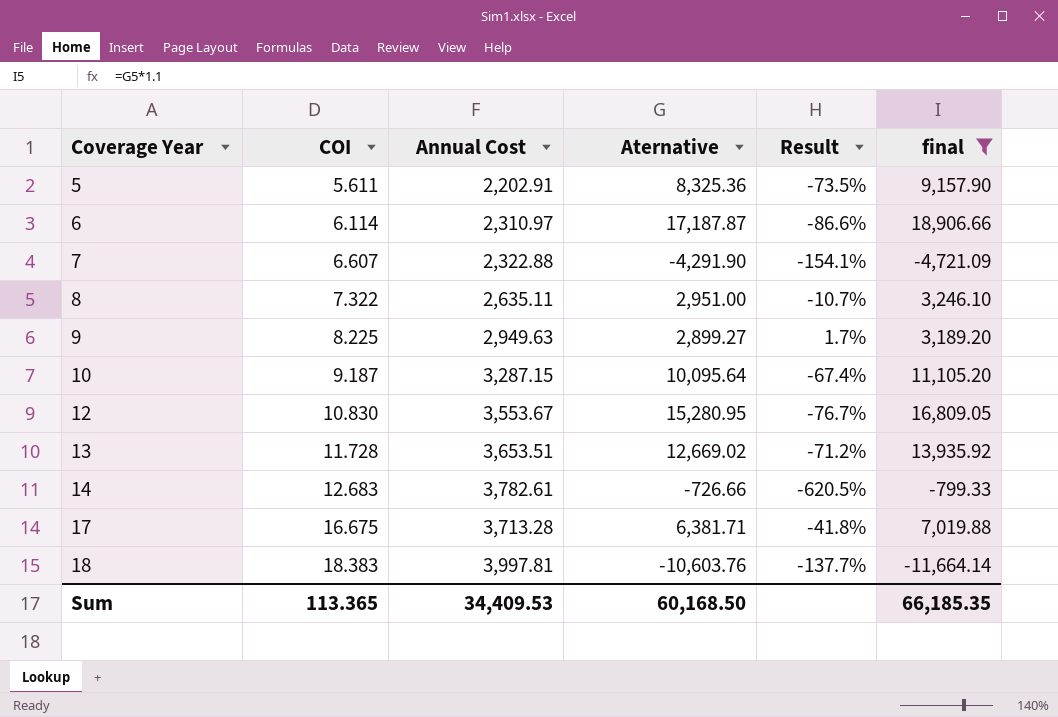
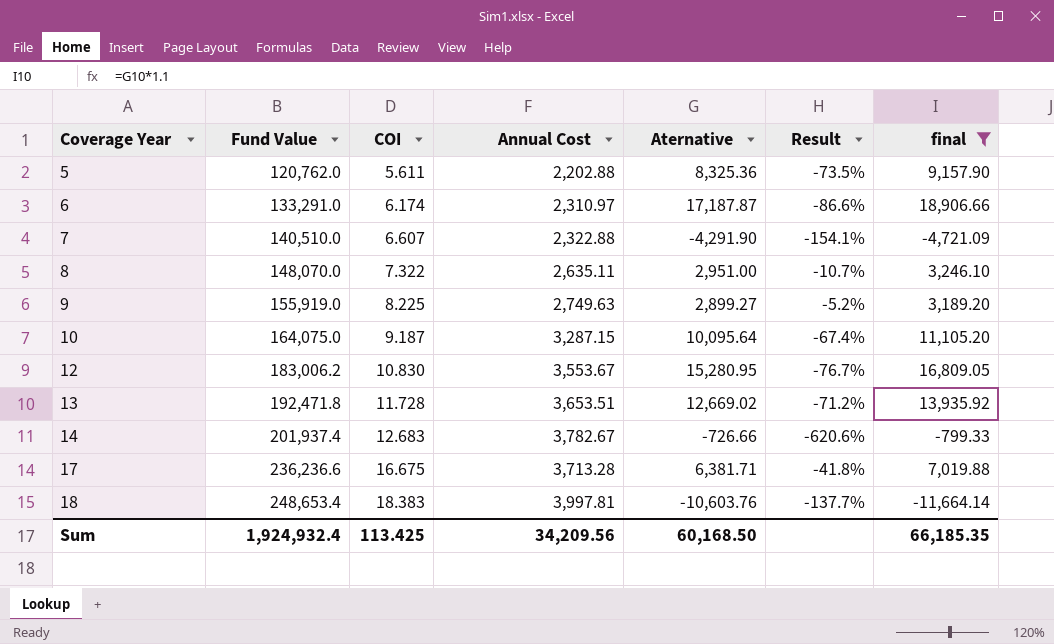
column Fund Value | position: none -> 2
5 | Annual Cost: 2,202.91 -> 2,202.88
6 | COI: 6.114 -> 6.174
9 | Annual Cost: 2,949.63 -> 2,749.63
9 | Result: 1.7% -> -5.2%
14 | Annual Cost: 3,782.61 -> 3,782.67
14 | Result: -620.5% -> -620.6%
Sum | COI: 113.365 -> 113.425
Sum | Annual Cost: 34,409.53 -> 34,209.56

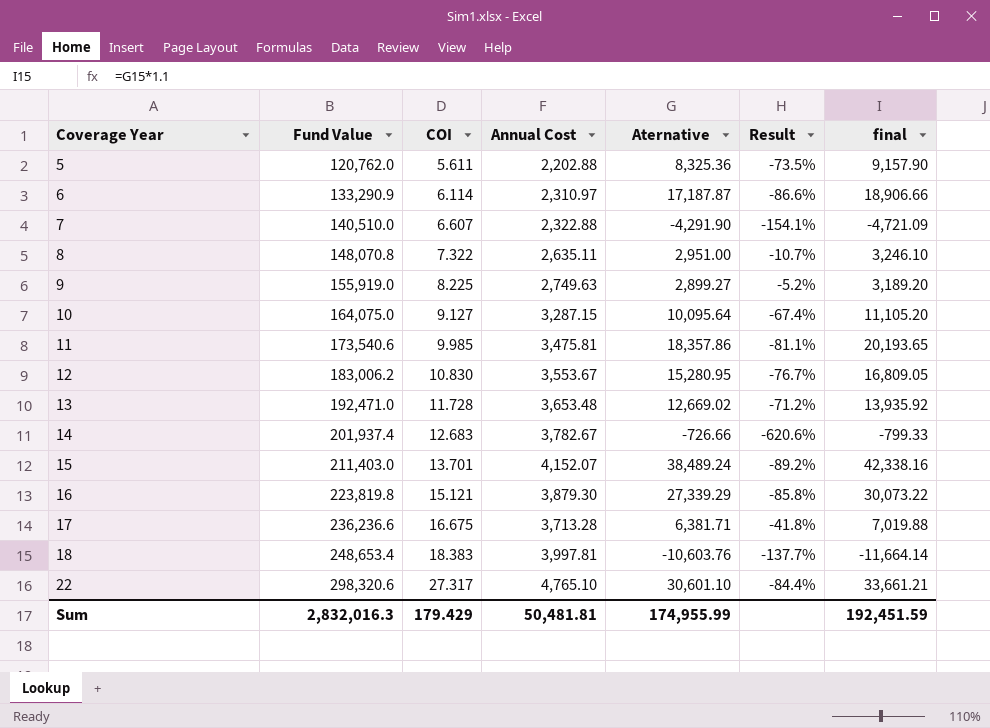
filter: final <= 18,906.66 -> none
6 | Fund Value: 133,291.0 -> 133,290.9
6 | COI: 6.174 -> 6.114
8 | Fund Value: 148,070.0 -> 148,070.8
10 | COI: 9.187 -> 9.127
13 | Fund Value: 192,471.8 -> 192,471.0
13 | Annual Cost: 3,653.51 -> 3,653.48
Sum | Fund Value: 1,924,932.4 -> 2,832,016.3
Sum | COI: 113.425 -> 179.429
Sum | Annual Cost: 34,209.56 -> 50,481.81
Sum | Aternative: 60,168.50 -> 174,955.99
Sum | final: 66,185.35 -> 192,451.59

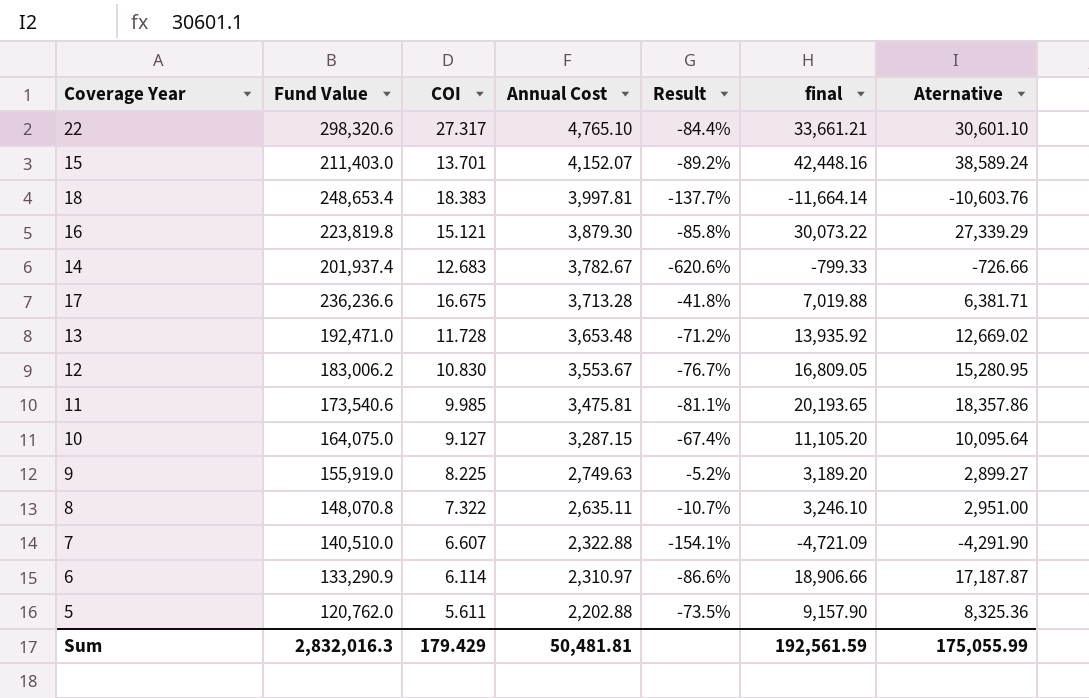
row order: Coverage Year ascending -> Annual Cost descending
column Aternative | position: 5 -> 7
15 | final: 42,338.16 -> 42,448.16
15 | Aternative: 38,489.24 -> 38,589.24
Sum | final: 192,451.59 -> 192,561.59
Sum | Aternative: 174,955.99 -> 175,055.99

